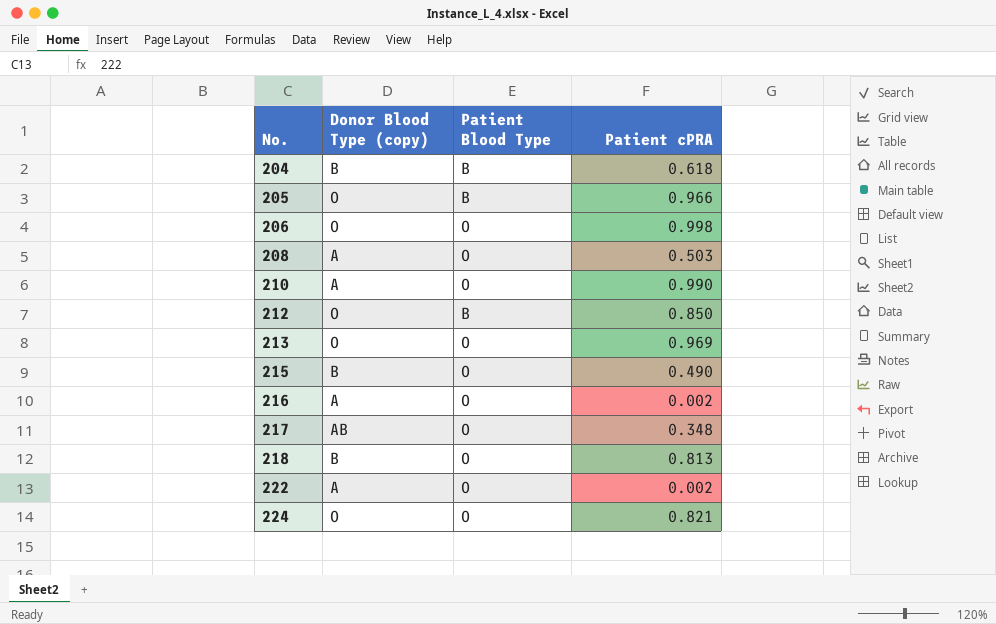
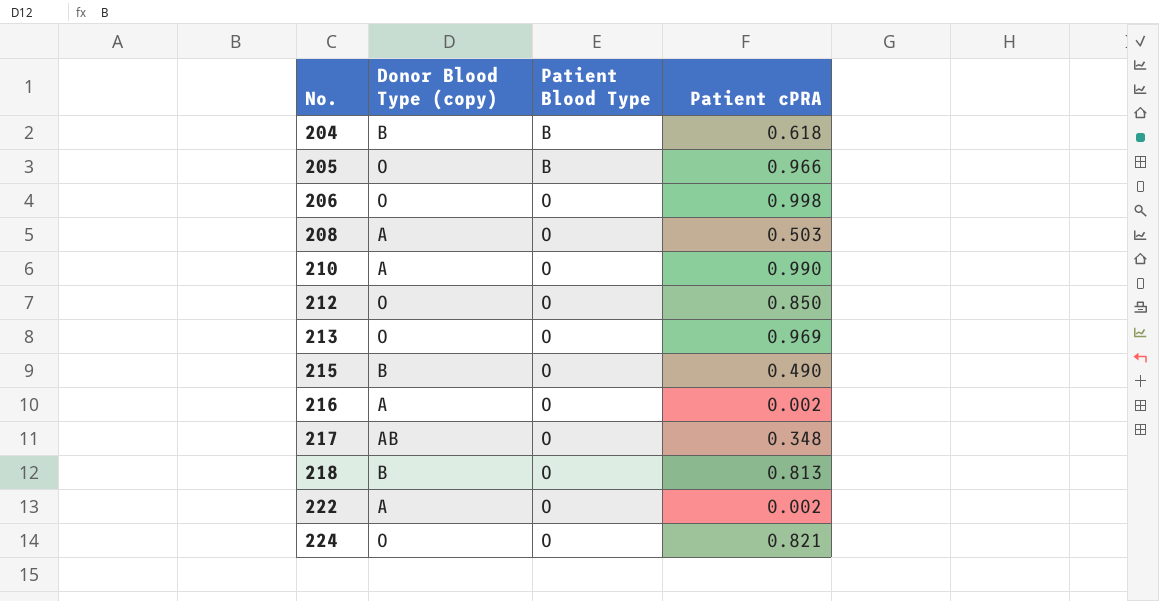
212 | Patient Blood Type: B -> O

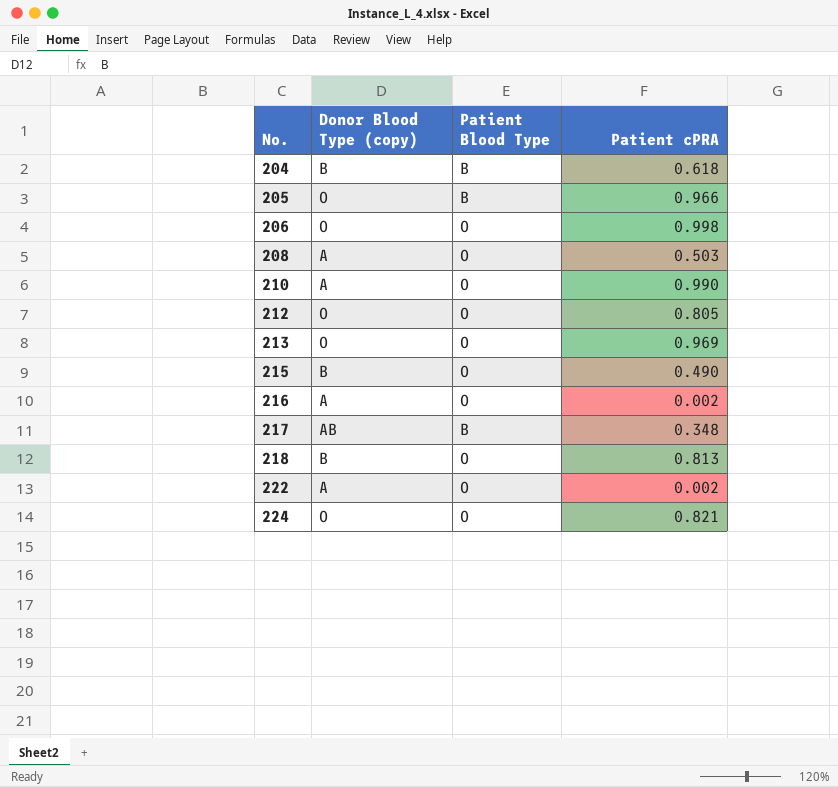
212 | Patient cPRA: 0.850 -> 0.805
217 | Patient Blood Type: O -> B

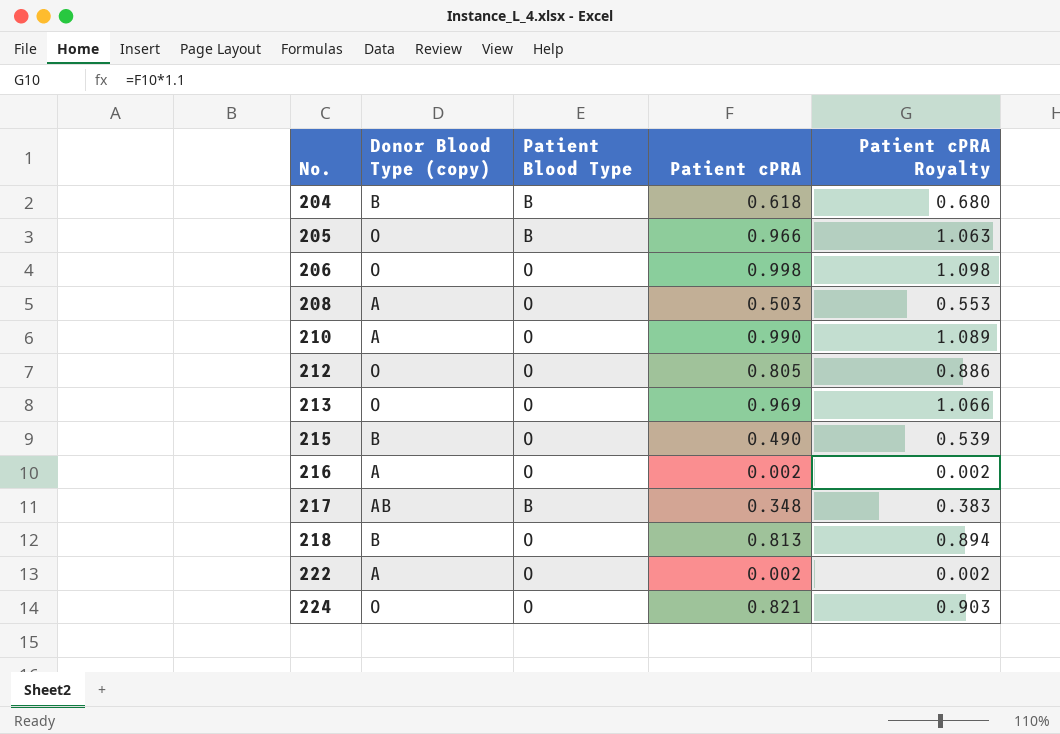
column Patient cPRA Royalty | formula: none -> [Patient cPRA] * 1.1

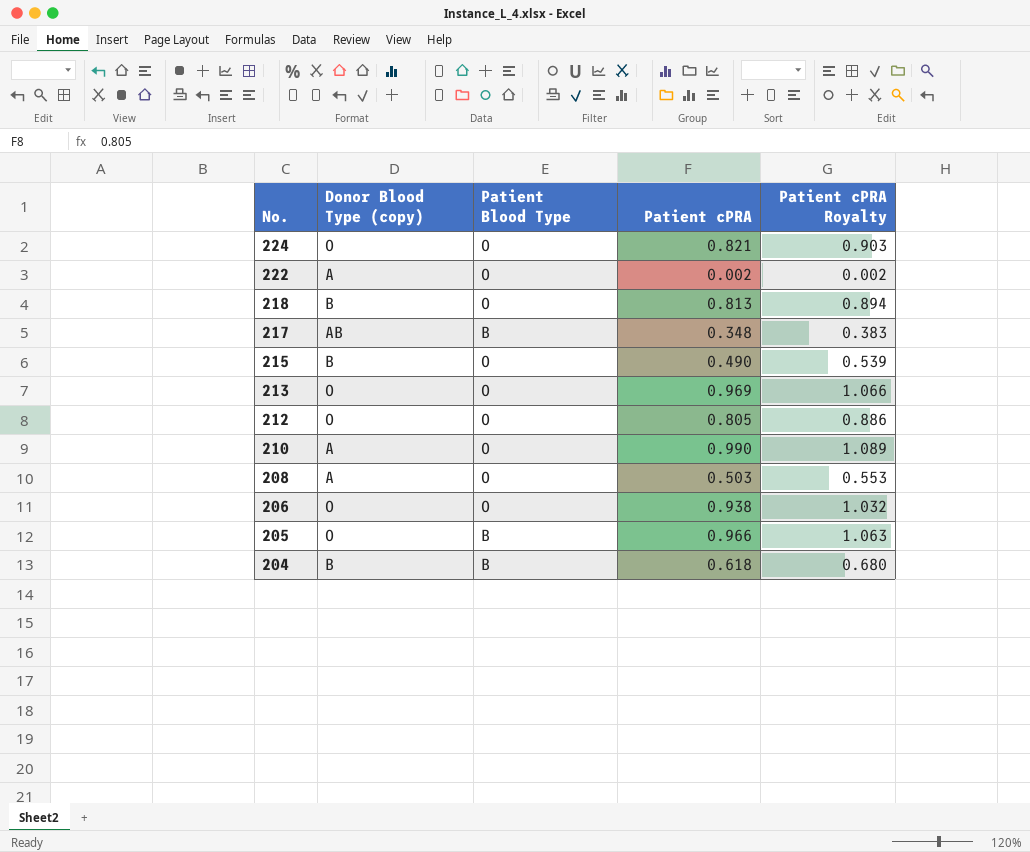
row order: No. ascending -> No. descending
row 216: A | O | 0.002 | 0.002 -> none
206 | Patient cPRA: 0.998 -> 0.938
206 | Patient cPRA Royalty: 1.098 -> 1.032

